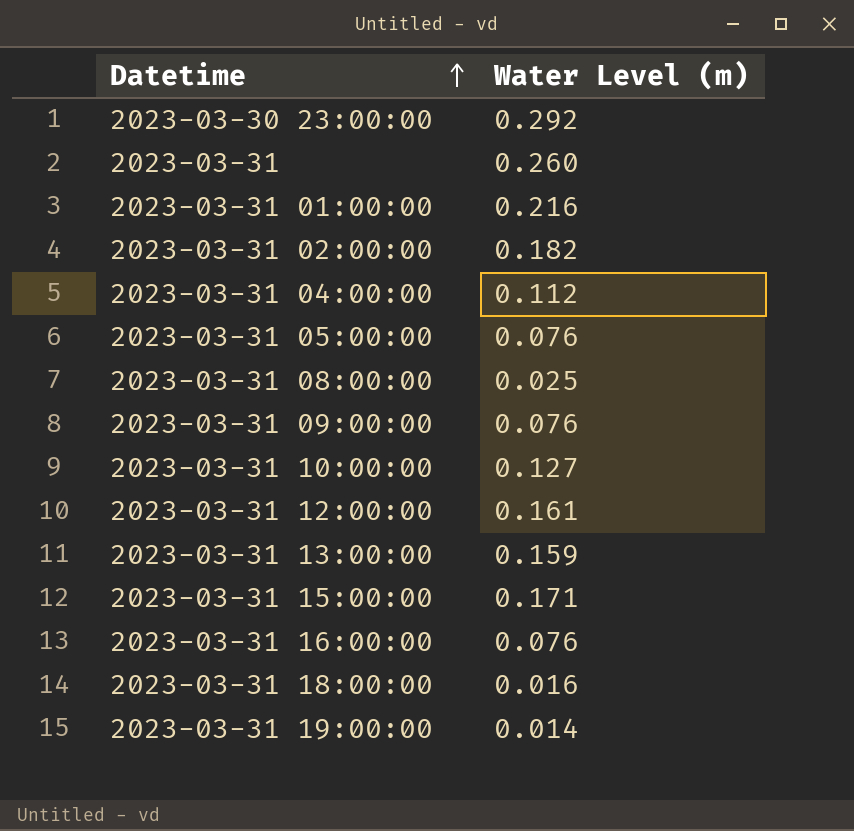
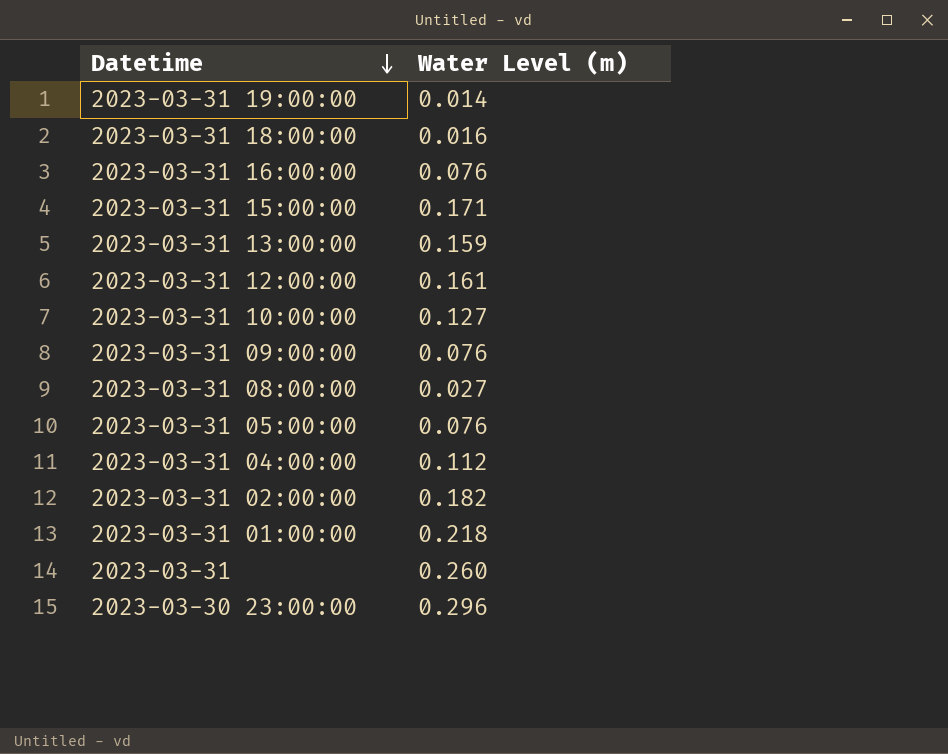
row order: Datetime ascending -> Datetime descending
2023-03-31 08:00:00 | Water Level (m): 0.025 -> 0.027
2023-03-31 01:00:00 | Water Level (m): 0.216 -> 0.218
2023-03-30 23:00:00 | Water Level (m): 0.292 -> 0.296

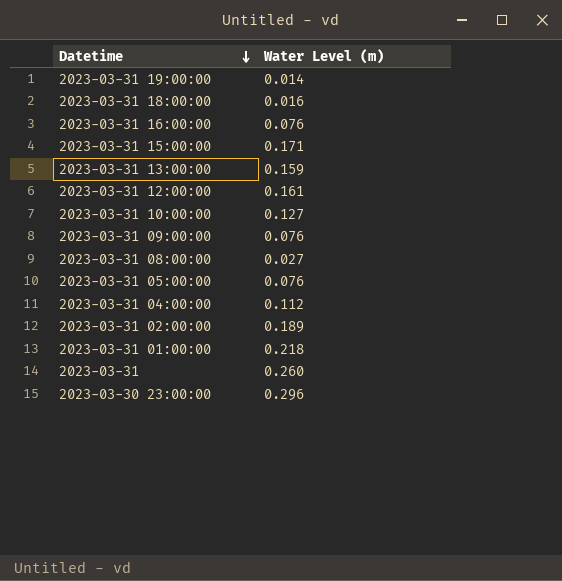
2023-03-31 02:00:00 | Water Level (m): 0.182 -> 0.189

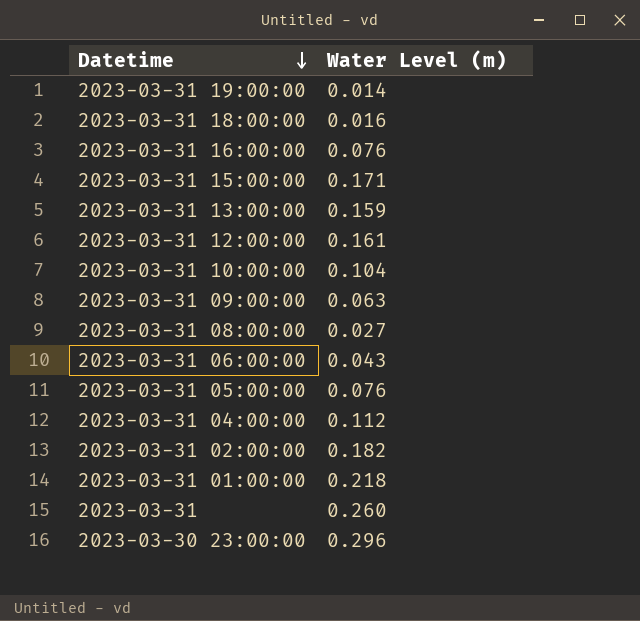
2023-03-31 10:00:00 | Water Level (m): 0.127 -> 0.104
2023-03-31 09:00:00 | Water Level (m): 0.076 -> 0.063
row 2023-03-31 06:00:00: none -> 0.043
2023-03-31 02:00:00 | Water Level (m): 0.189 -> 0.182

